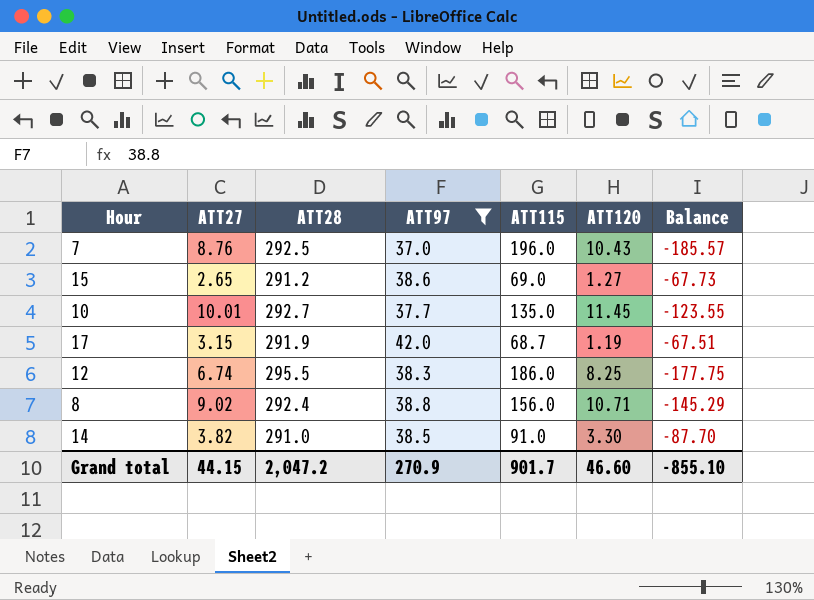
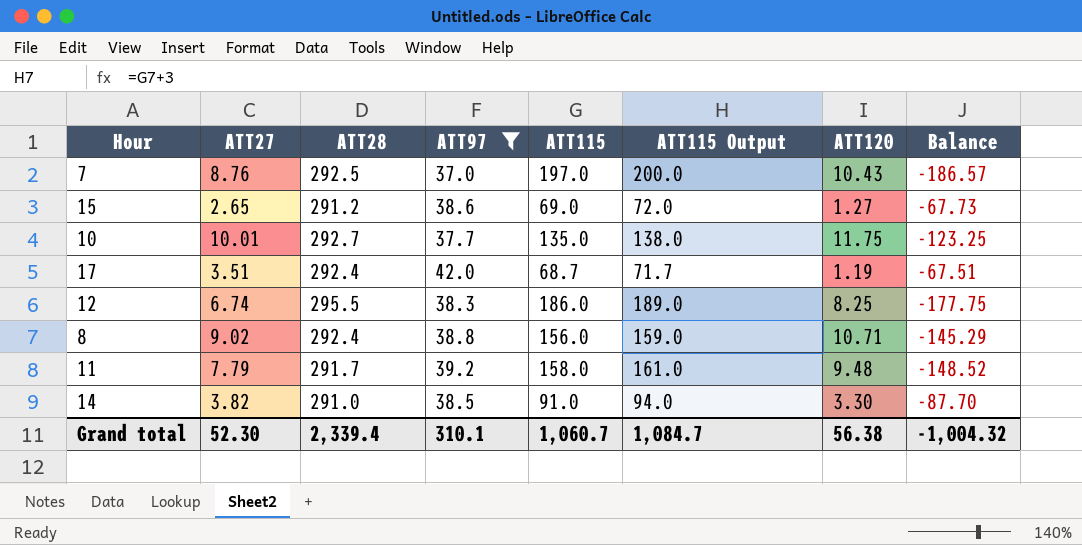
column ATT115 Output | formula: none -> [ATT115] + 3
7 | ATT115: 196.0 -> 197.0
7 | Balance: -185.57 -> -186.57
10 | ATT120: 11.45 -> 11.75
10 | Balance: -123.55 -> -123.25
17 | ATT27: 3.15 -> 3.51
17 | ATT28: 291.9 -> 292.4
row 11: none -> 7.79 | 291.7 | 39.2 | 158.0 | 161.0 | 9.48 | -148.52
Grand total | ATT27: 44.15 -> 52.30
Grand total | ATT28: 2,047.2 -> 2,339.4
Grand total | ATT97: 270.9 -> 310.1
Grand total | ATT115: 901.7 -> 1,060.7
Grand total | ATT120: 46.60 -> 56.38
Grand total | Balance: -855.10 -> -1,004.32

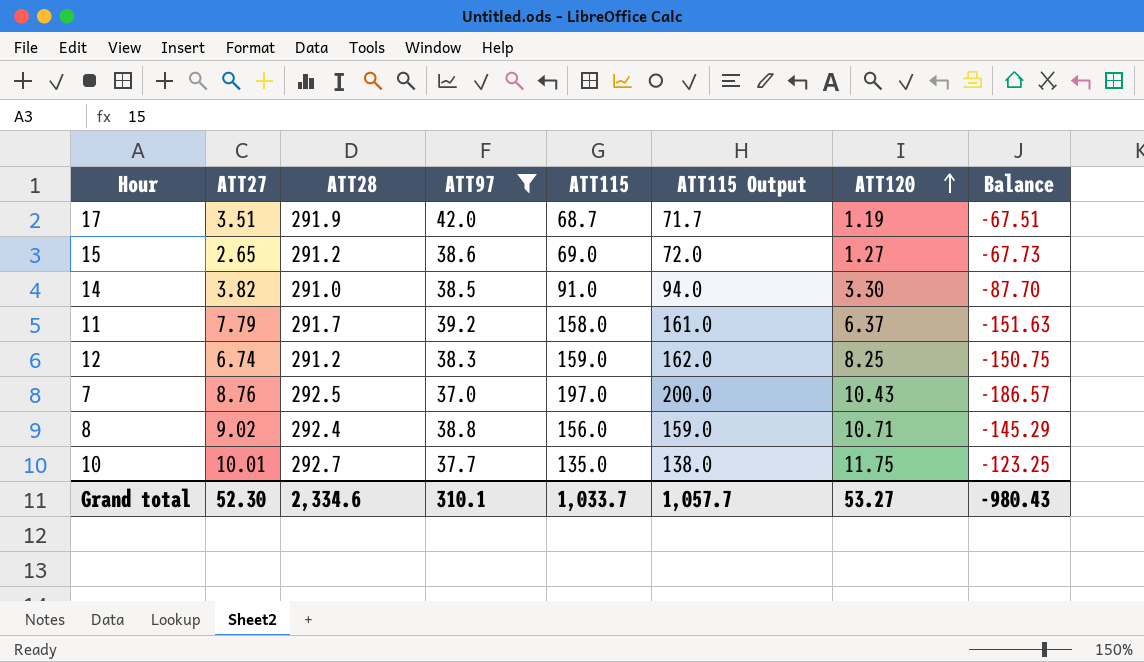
row order: none -> ATT120 ascending
17 | ATT28: 292.4 -> 291.9
11 | ATT120: 9.48 -> 6.37
11 | Balance: -148.52 -> -151.63
12 | ATT28: 295.5 -> 291.2
12 | ATT115: 186.0 -> 159.0
12 | ATT115 Output: 189.0 -> 162.0
12 | Balance: -177.75 -> -150.75
Grand total | ATT28: 2,339.4 -> 2,334.6
Grand total | ATT115: 1,060.7 -> 1,033.7
Grand total | ATT115 Output: 1,084.7 -> 1,057.7
Grand total | ATT120: 56.38 -> 53.27
Grand total | Balance: -1,004.32 -> -980.43

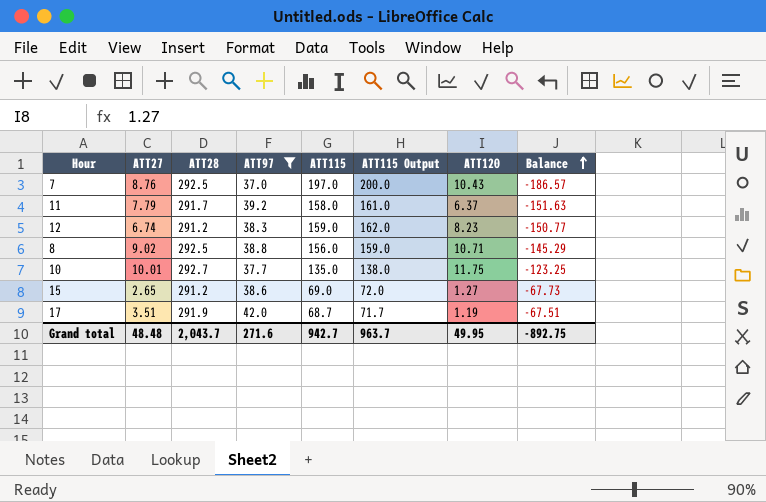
row order: ATT120 ascending -> Balance ascending
row 14: 3.82 | 291.0 | 38.5 | 91.0 | 94.0 | 3.30 | -87.70 -> none
12 | ATT120: 8.25 -> 8.23
12 | Balance: -150.75 -> -150.77
8 | ATT28: 292.4 -> 292.5
Grand total | ATT27: 52.30 -> 48.48
Grand total | ATT28: 2,334.6 -> 2,043.7
Grand total | ATT97: 310.1 -> 271.6
Grand total | ATT115: 1,033.7 -> 942.7
Grand total | ATT115 Output: 1,057.7 -> 963.7
Grand total | ATT120: 53.27 -> 49.95
Grand total | Balance: -980.43 -> -892.75

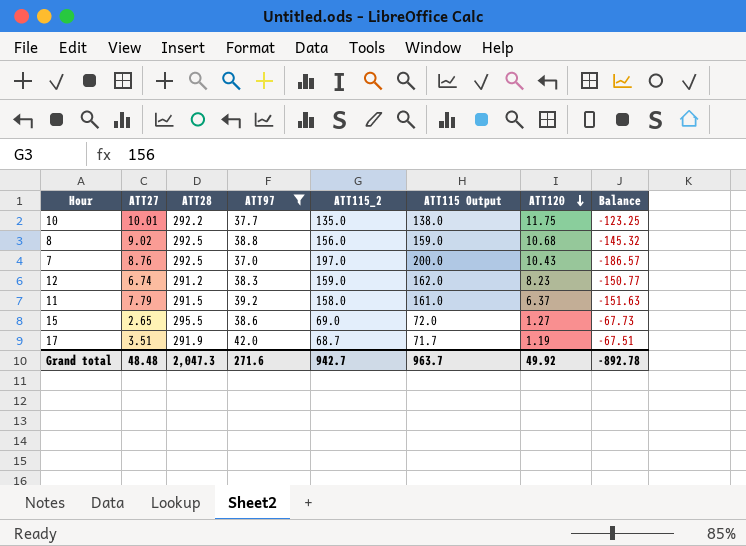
row order: Balance ascending -> ATT120 descending
column name: ATT115 -> ATT115_2
10 | ATT28: 292.7 -> 292.2
8 | ATT120: 10.71 -> 10.68
8 | Balance: -145.29 -> -145.32
11 | ATT28: 291.7 -> 291.5
15 | ATT28: 291.2 -> 295.5
Grand total | ATT28: 2,043.7 -> 2,047.3
Grand total | ATT120: 49.95 -> 49.92
Grand total | Balance: -892.75 -> -892.78

